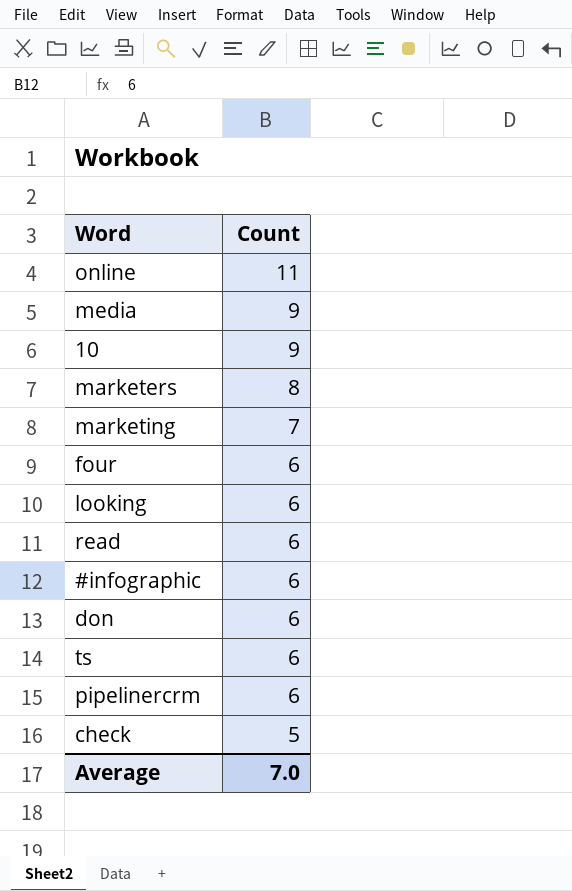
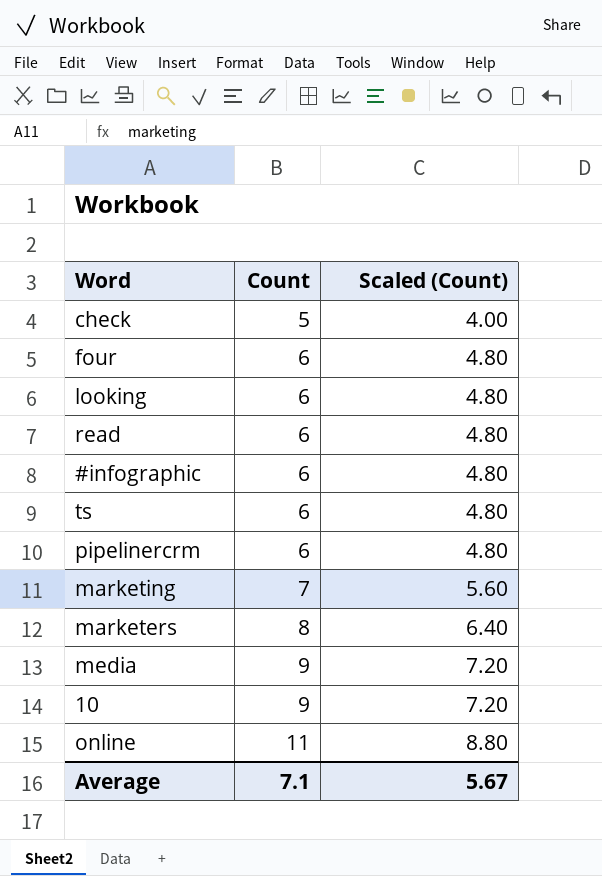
row order: Count descending -> Count ascending
column Scaled (Count) | formula: none -> [Count] * 0.8
row don: 6 -> none
Average | Count: 7.0 -> 7.1

